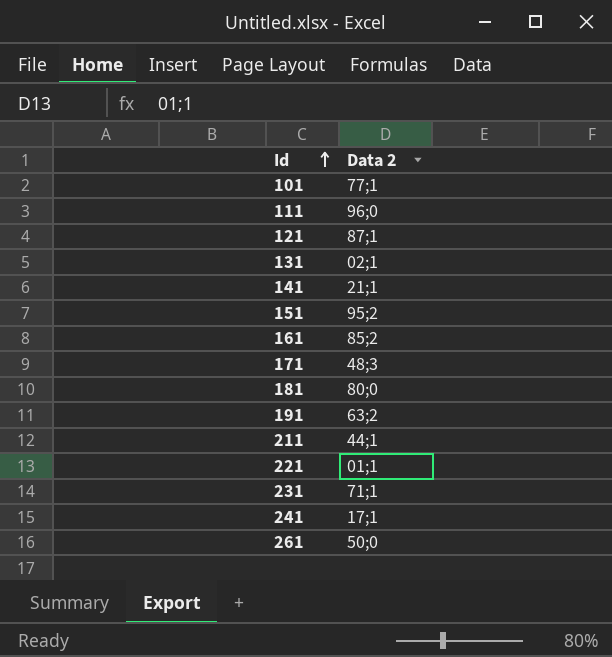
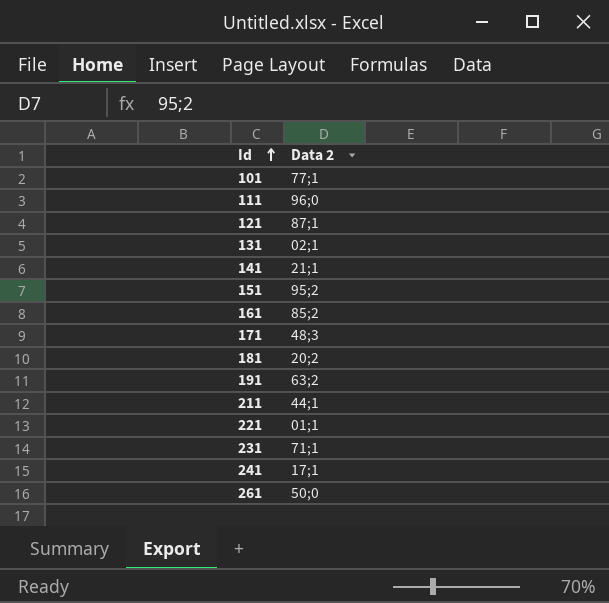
181 | Data 2: 80;0 -> 20;2

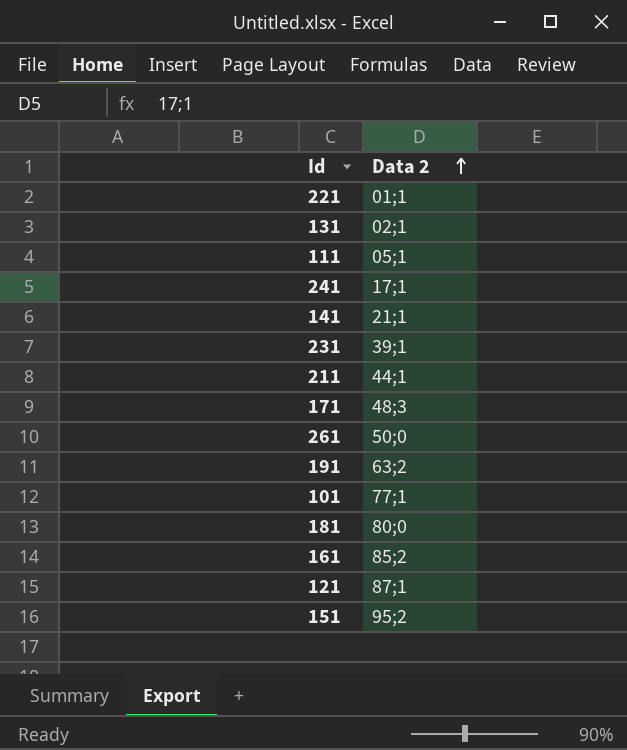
row order: Id ascending -> Data 2 ascending
111 | Data 2: 96;0 -> 05;1
231 | Data 2: 71;1 -> 39;1
181 | Data 2: 20;2 -> 80;0

